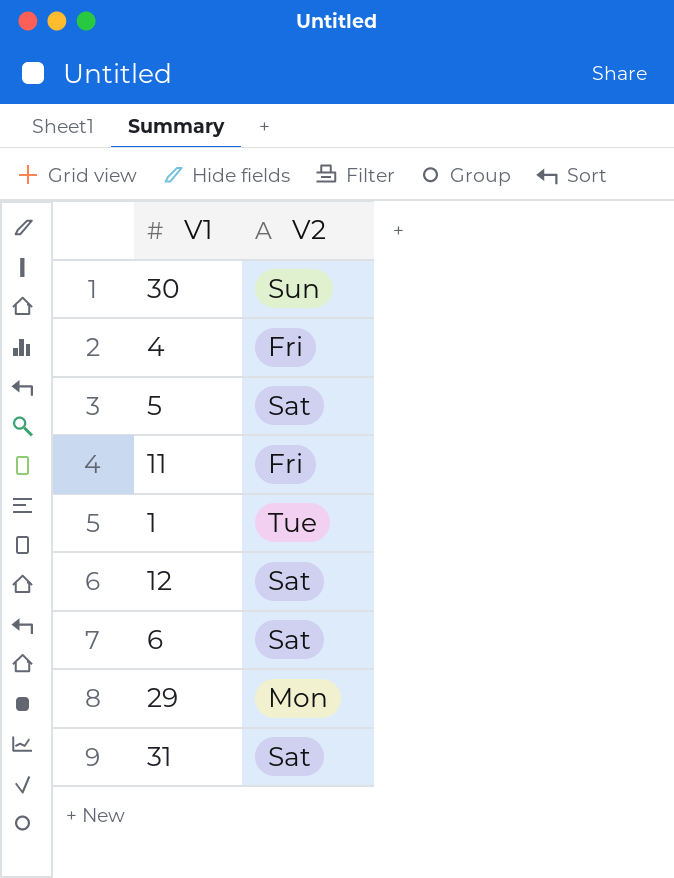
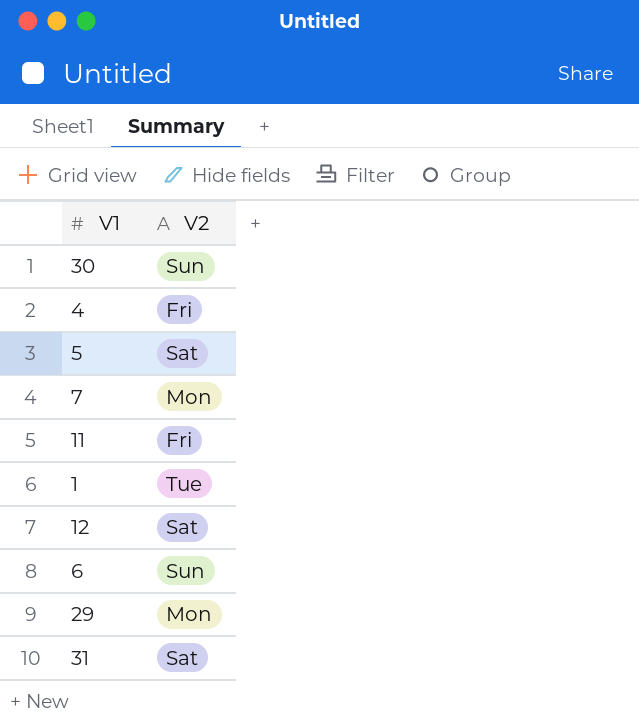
row 7: none -> Mon
6 | V2: Sat -> Sun

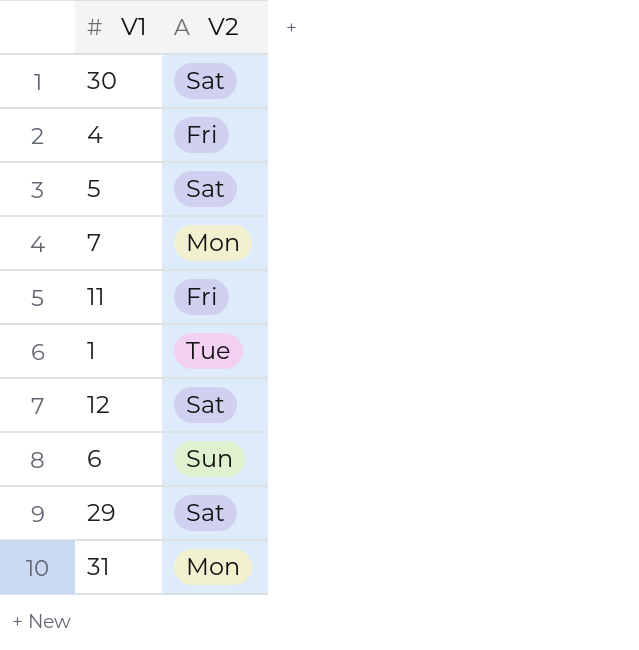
30 | V2: Sun -> Sat
29 | V2: Mon -> Sat
31 | V2: Sat -> Mon

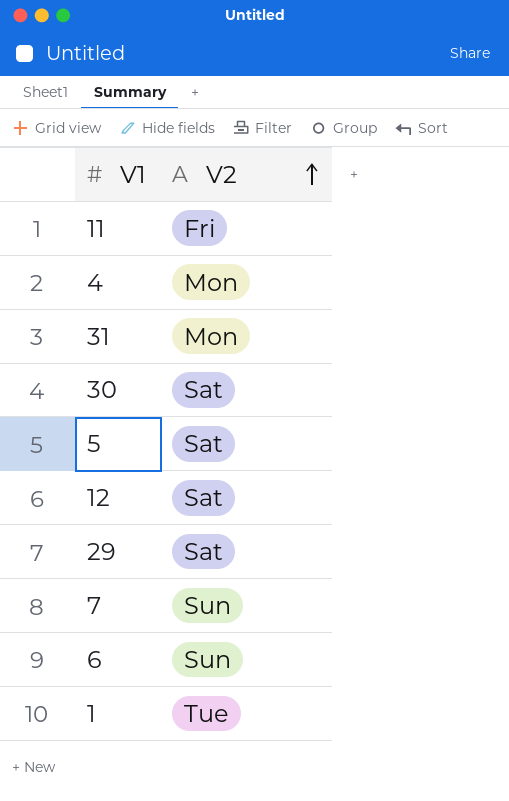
row order: none -> V2 ascending
4 | V2: Fri -> Mon
7 | V2: Mon -> Sun

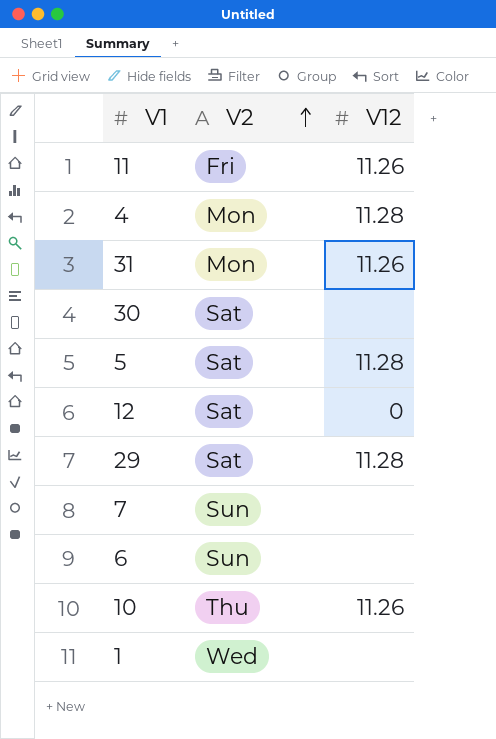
column V12 | position: none -> 3
row 10: none -> Thu | 11.26
1 | V2: Tue -> Wed

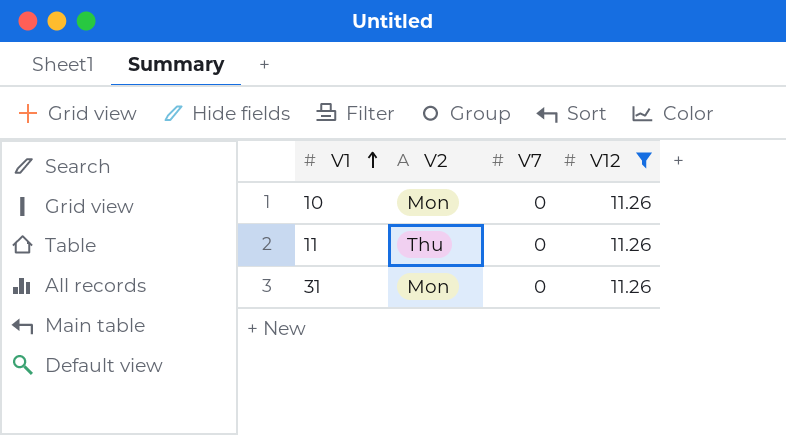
filter: none -> V12 = 11.26
row order: V2 ascending -> V1 ascending
column V7 | position: none -> 3
10 | V2: Thu -> Mon
11 | V2: Fri -> Thu

